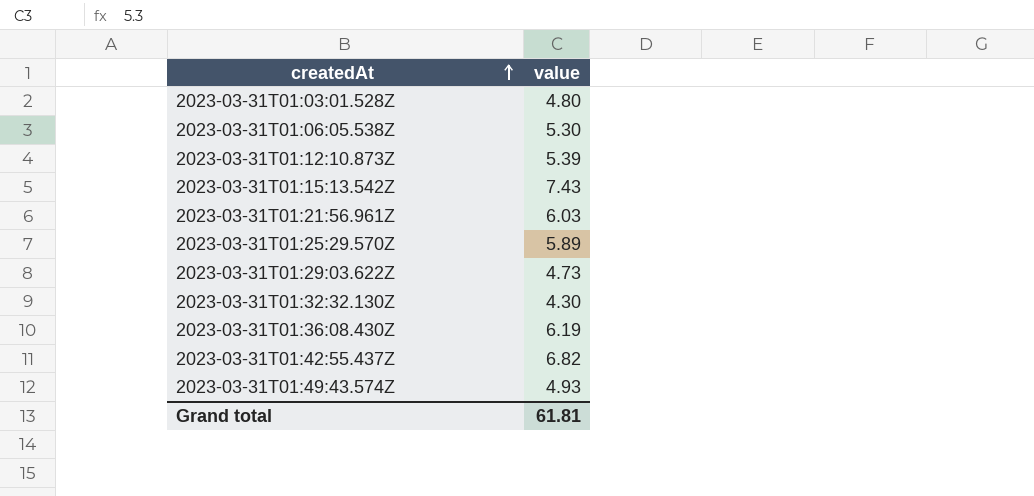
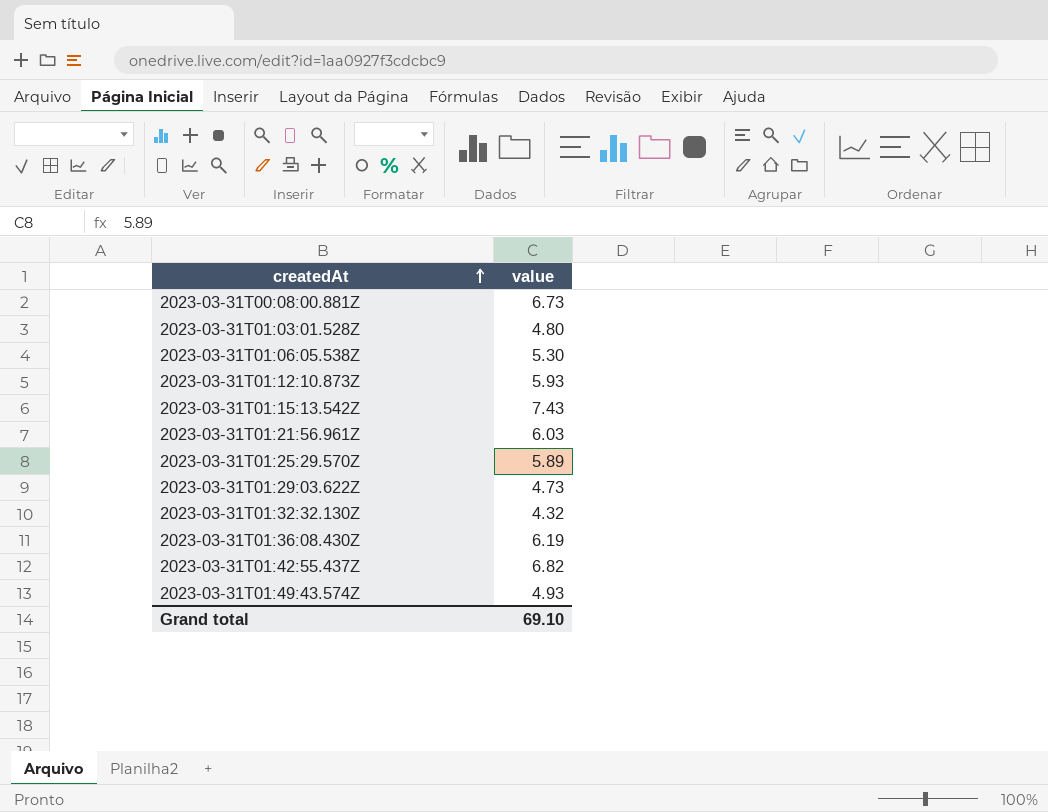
row 2023-03-31T00:08:00.881Z: none -> 6.73
2023-03-31T01:12:10.873Z | value: 5.39 -> 5.93
2023-03-31T01:32:32.130Z | value: 4.30 -> 4.32
Grand total | value: 61.81 -> 69.10

